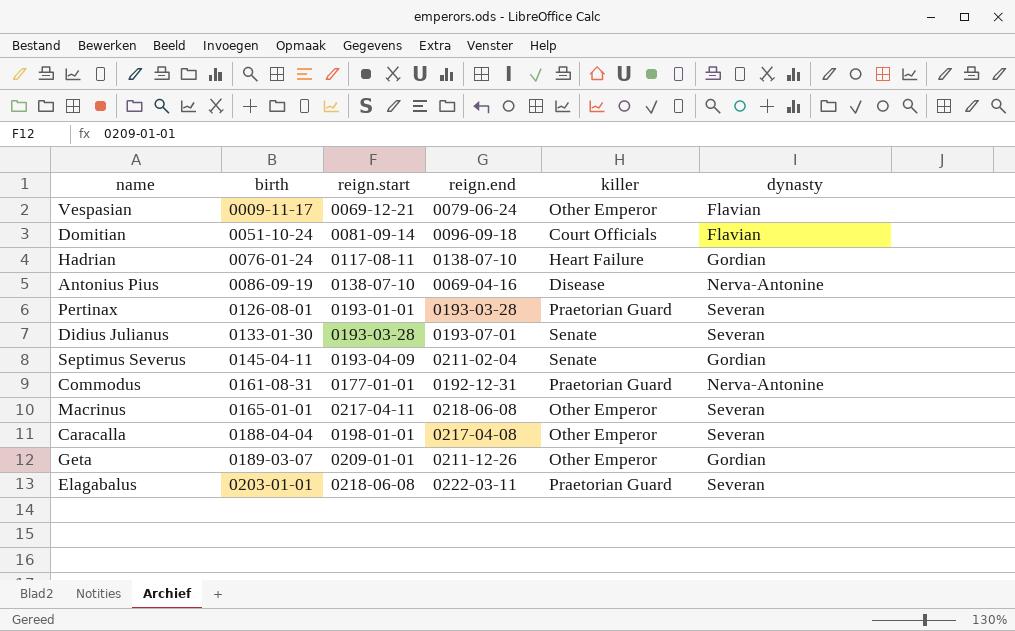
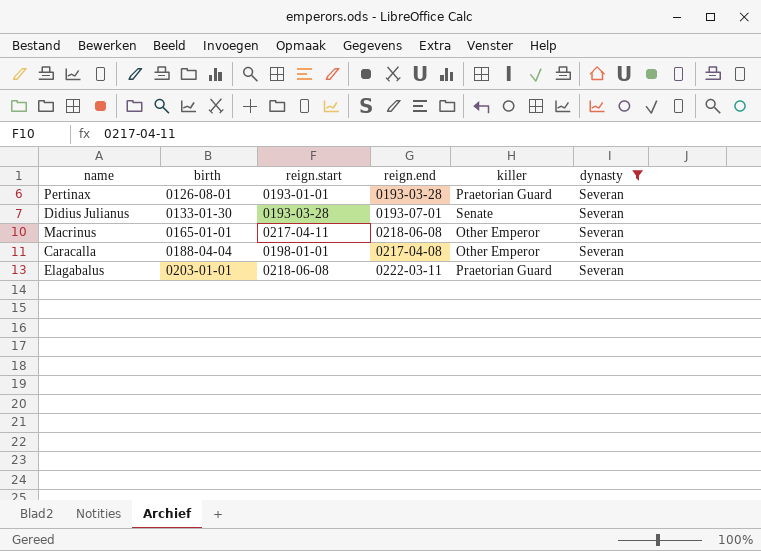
filter: none -> dynasty = Severan

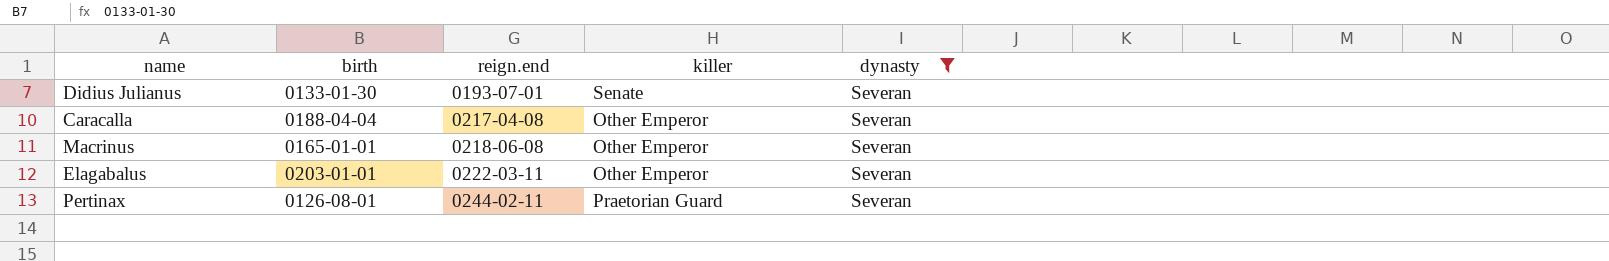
row order: birth ascending -> reign.end ascending
column reign.start | position: 3 -> none
Elagabalus | killer: Praetorian Guard -> Other Emperor
Pertinax | reign.end: 0193-03-28 -> 0244-02-11

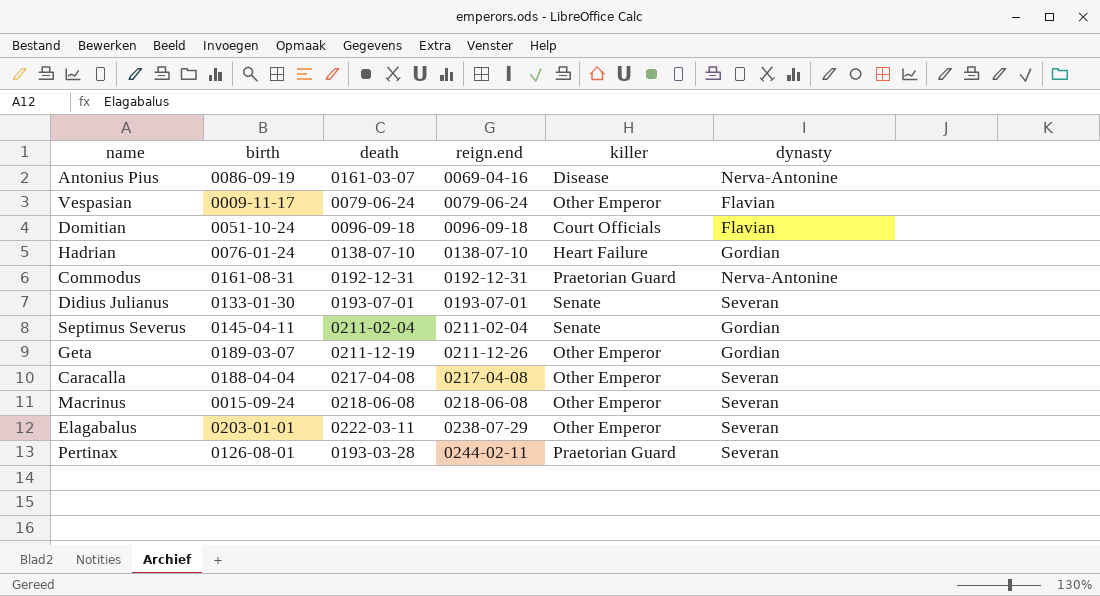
filter: dynasty = Severan -> none
column death | position: none -> 3
Macrinus | birth: 0165-01-01 -> 0015-09-24
Elagabalus | reign.end: 0222-03-11 -> 0238-07-29

